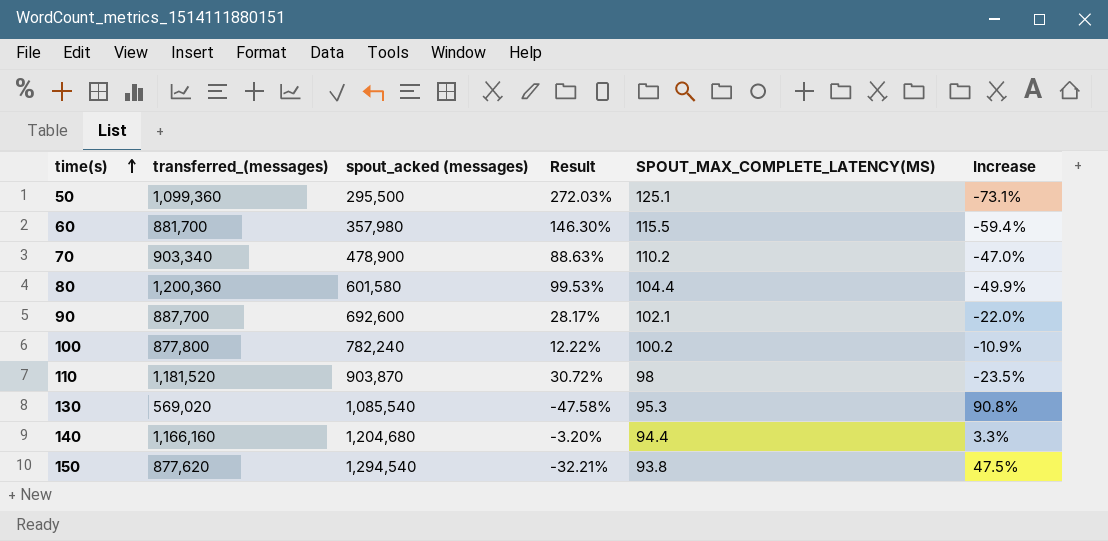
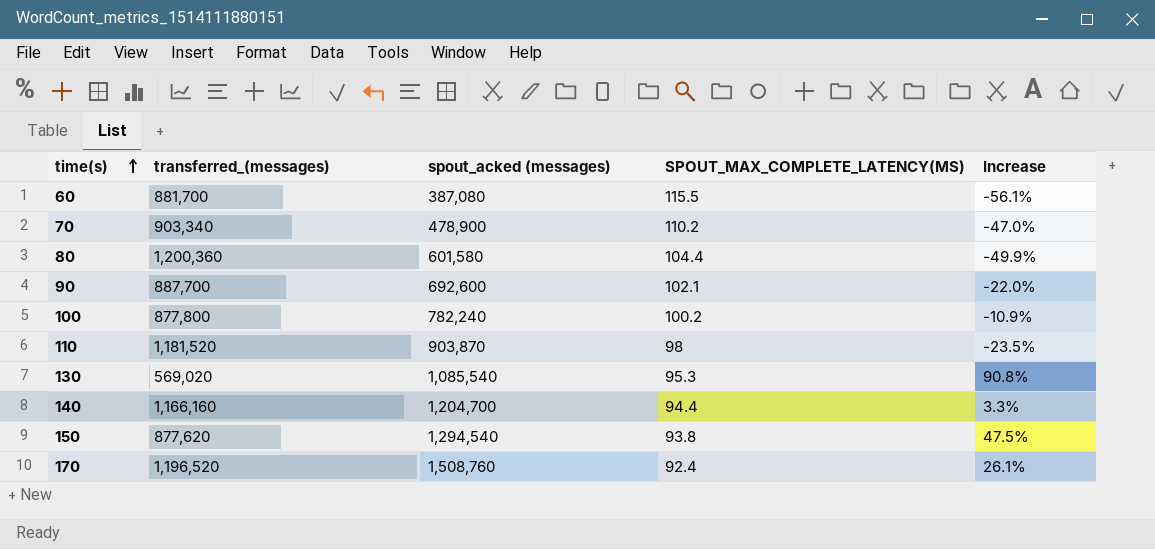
column Result | formula: ([transferred_(messages)] - [spout_acked (messages)]) / [spout_acked (messages)] -> none
row 50: 1,099,360 | 295,500 | 272.03% | 125.1 | -73.1% -> none
60 | spout_acked (messages): 357,980 -> 387,080
60 | Increase: -59.4% -> -56.1%
140 | spout_acked (messages): 1,204,680 -> 1,204,700
row 170: none -> 1,196,520 | 1,508,760 | 92.4 | 26.1%

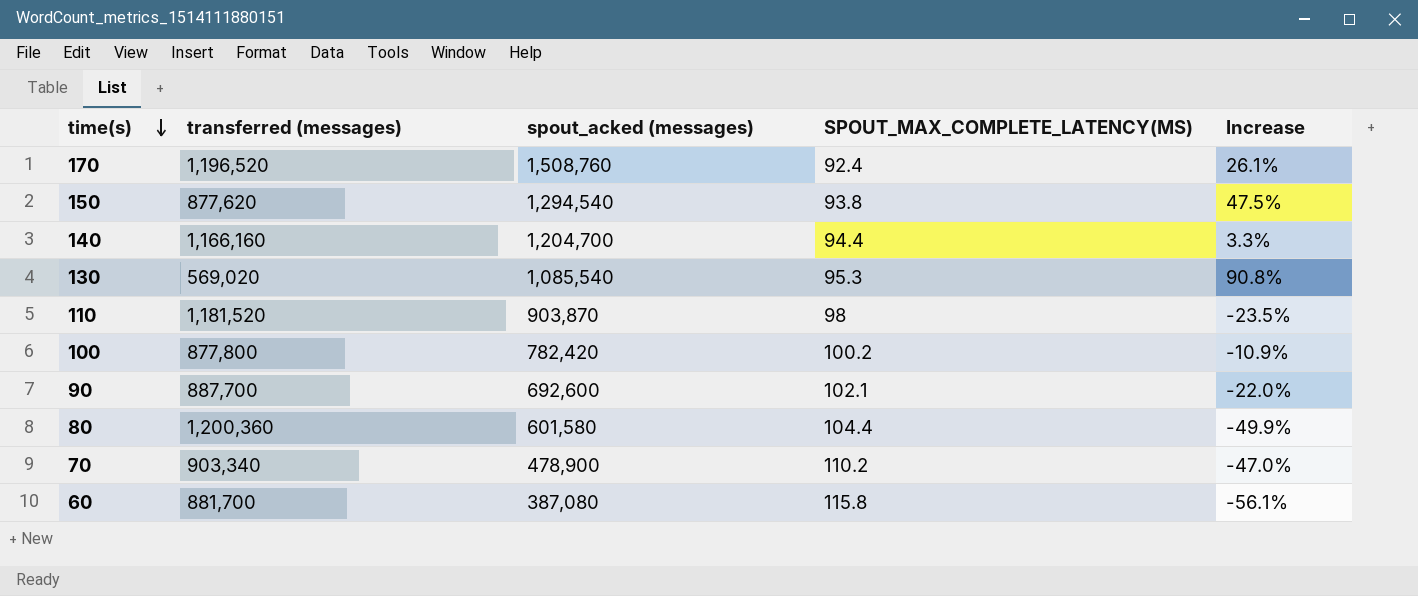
row order: time(s) ascending -> time(s) descending
column name: transferred_(messages) -> transferred (messages)
100 | spout_acked (messages): 782,240 -> 782,420
60 | SPOUT_MAX_COMPLETE_LATENCY(MS): 115.5 -> 115.8

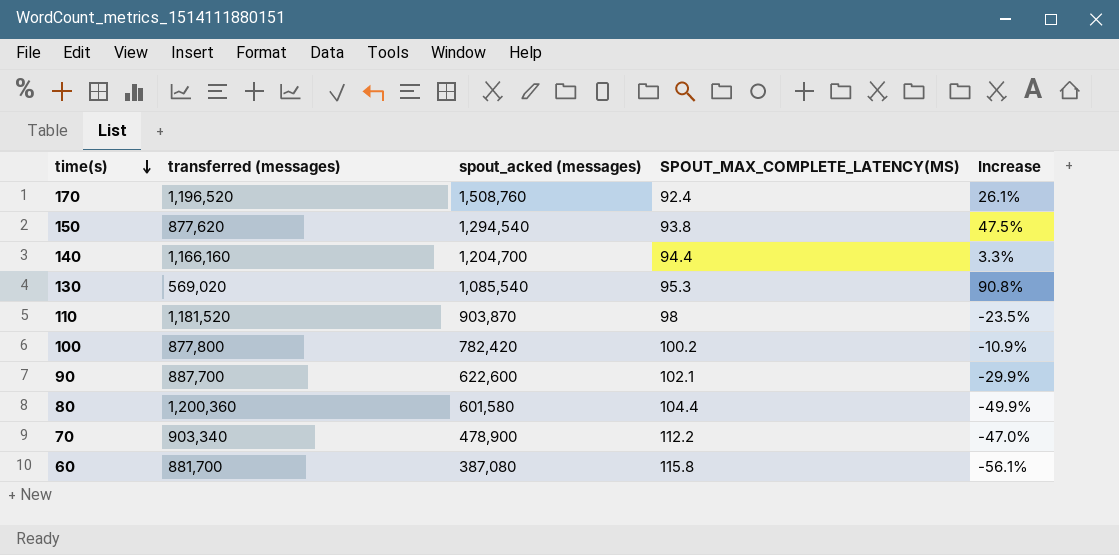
90 | spout_acked (messages): 692,600 -> 622,600
90 | Increase: -22.0% -> -29.9%
70 | SPOUT_MAX_COMPLETE_LATENCY(MS): 110.2 -> 112.2

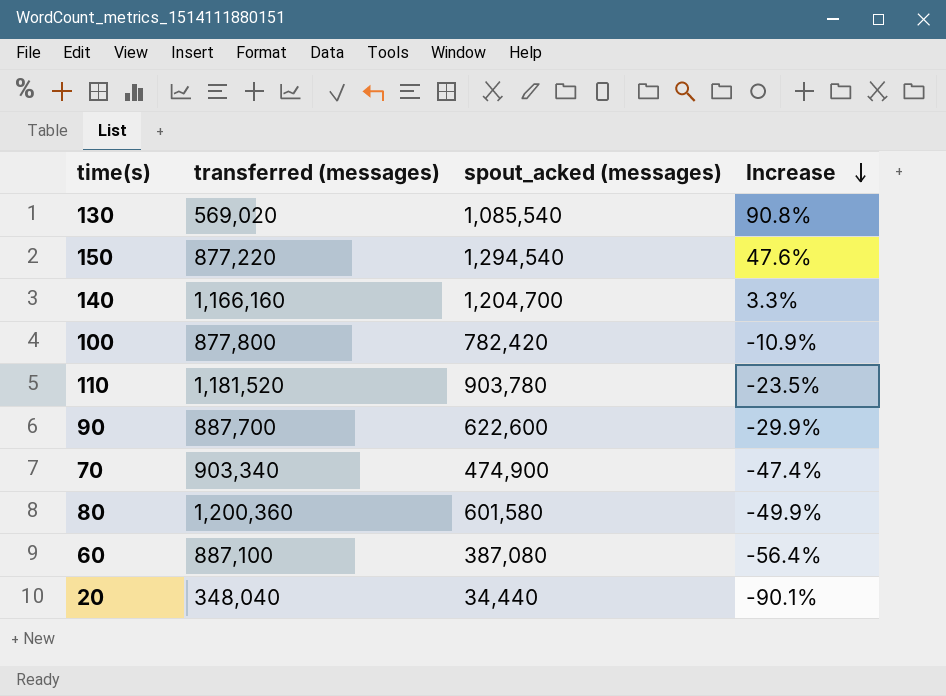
row order: time(s) descending -> Increase descending
column SPOUT_MAX_COMPLETE_LATENCY(MS) | position: 4 -> none
row 170: 1,196,520 | 1,508,760 | 92.4 | 26.1% -> none
150 | transferred (messages): 877,620 -> 877,220
150 | Increase: 47.5% -> 47.6%
110 | spout_acked (messages): 903,870 -> 903,780
70 | spout_acked (messages): 478,900 -> 474,900
70 | Increase: -47.0% -> -47.4%
60 | transferred (messages): 881,700 -> 887,100
60 | Increase: -56.1% -> -56.4%
row 20: none -> 348,040 | 34,440 | -90.1%

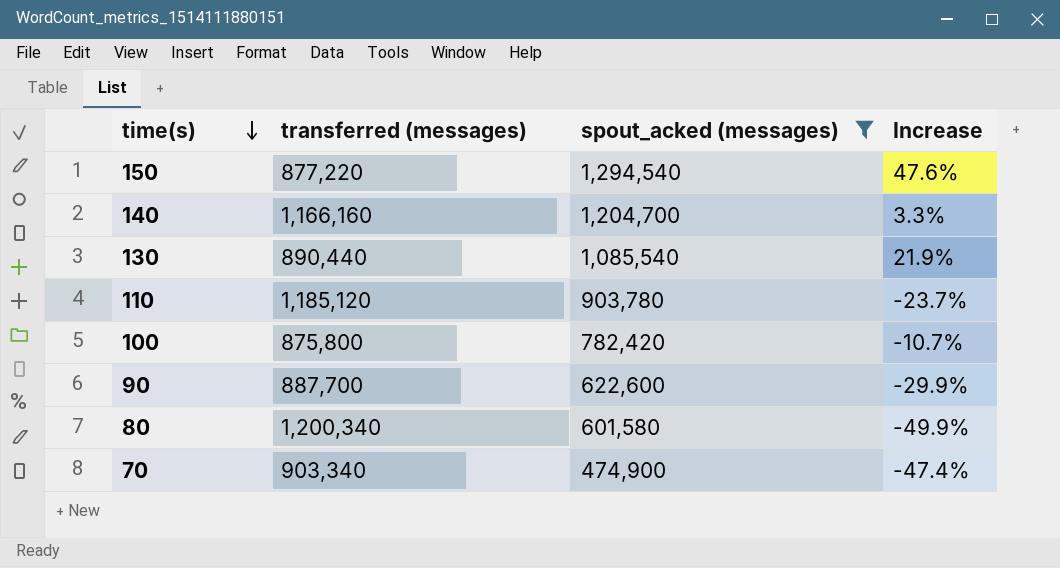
filter: none -> spout_acked (messages) >= 474,900
row order: Increase descending -> time(s) descending
130 | transferred (messages): 569,020 -> 890,440
130 | Increase: 90.8% -> 21.9%
110 | transferred (messages): 1,181,520 -> 1,185,120
110 | Increase: -23.5% -> -23.7%
100 | transferred (messages): 877,800 -> 875,800
100 | Increase: -10.9% -> -10.7%
80 | transferred (messages): 1,200,360 -> 1,200,340

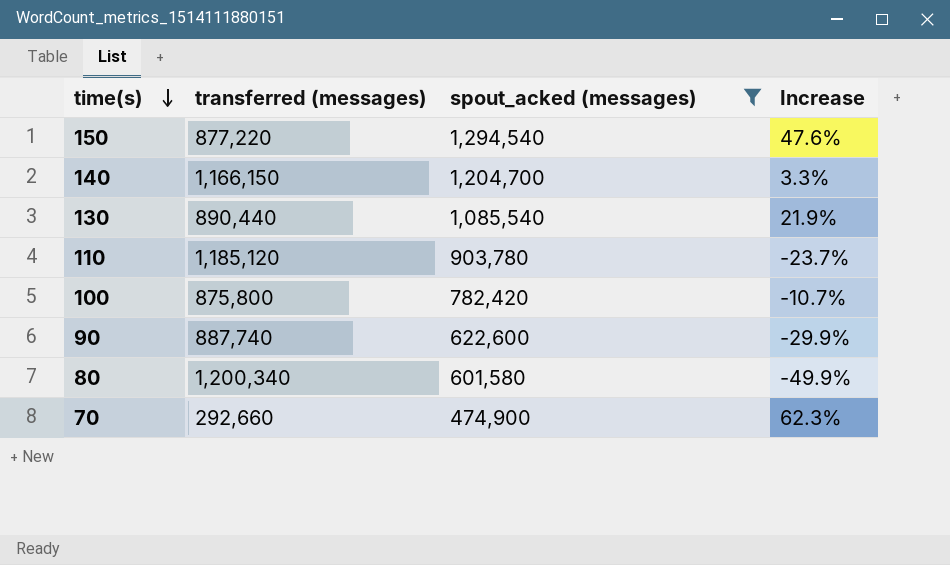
140 | transferred (messages): 1,166,160 -> 1,166,150
90 | transferred (messages): 887,700 -> 887,740
70 | transferred (messages): 903,340 -> 292,660
70 | Increase: -47.4% -> 62.3%

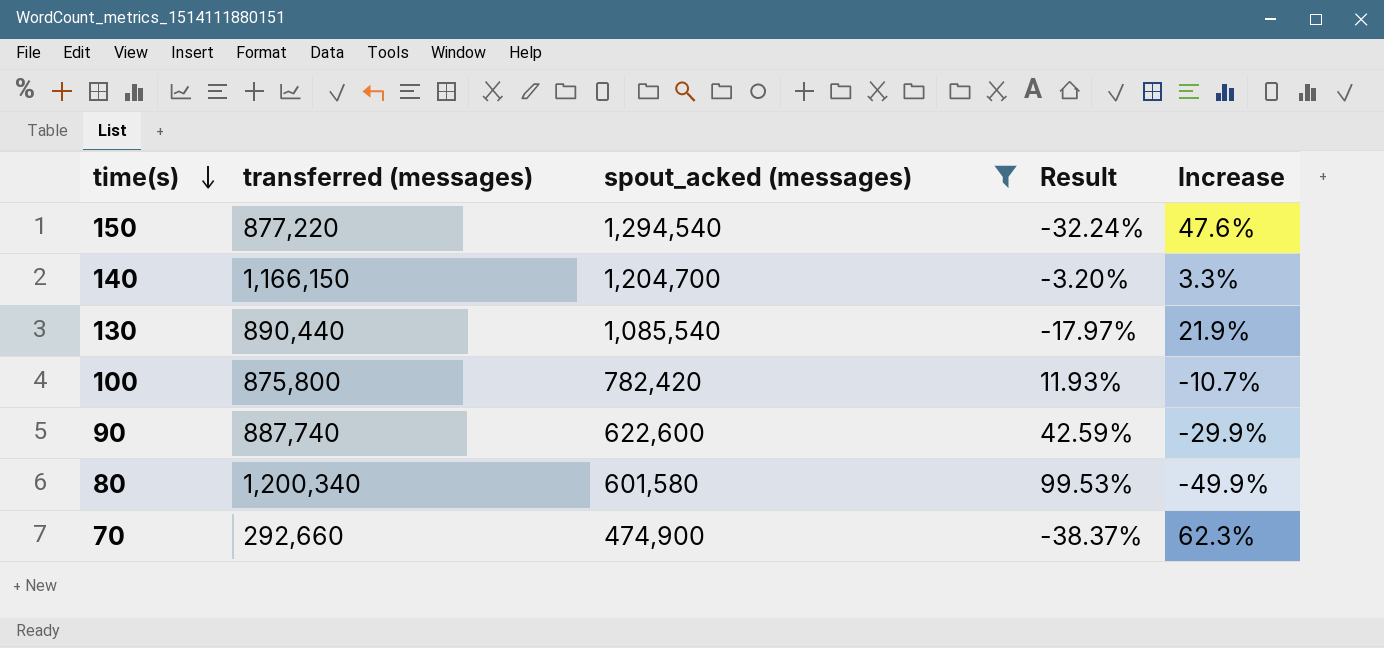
column Result | formula: none -> ([transferred (messages)] - [spout_acked (messages)]) / [spout_acked (messages)]
row 110: 1,185,120 | 903,780 | -23.7% -> none

